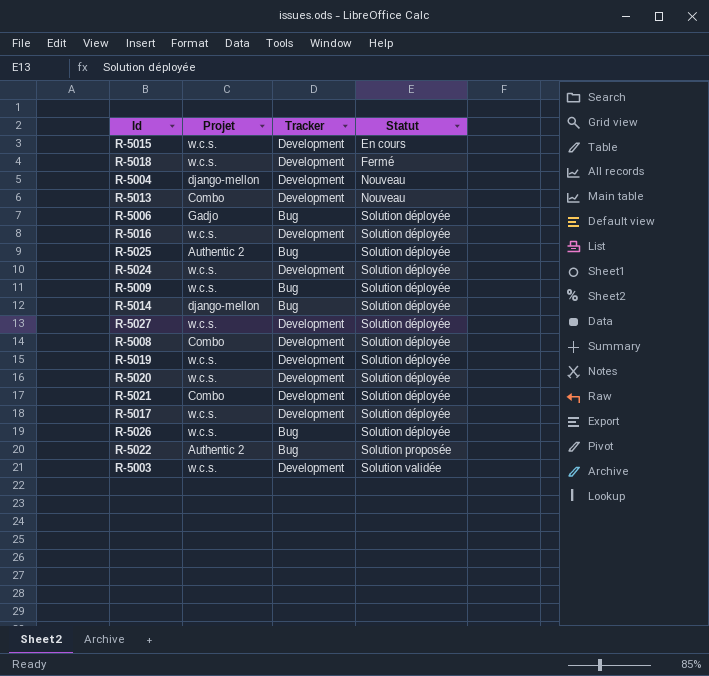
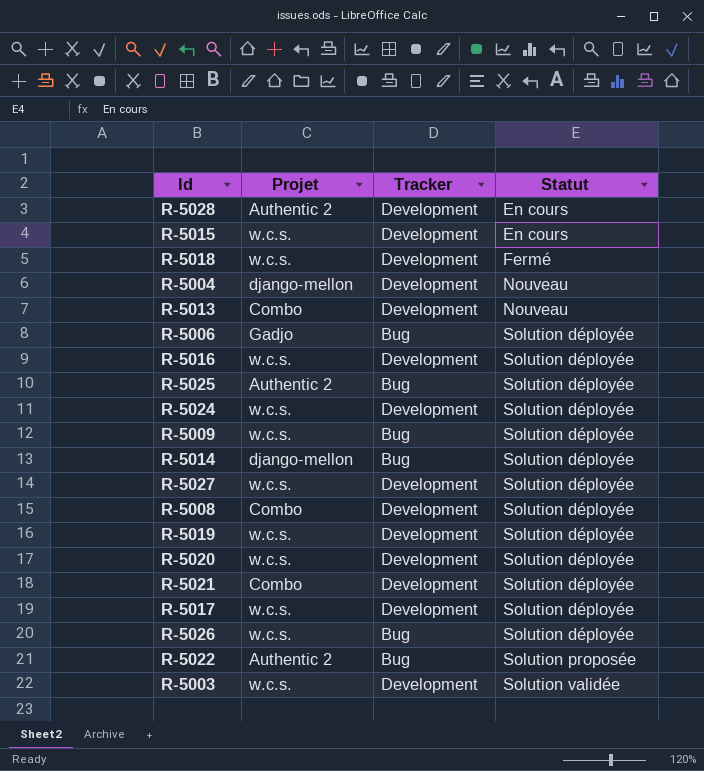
row R-5028: none -> Authentic 2 | Development | En cours

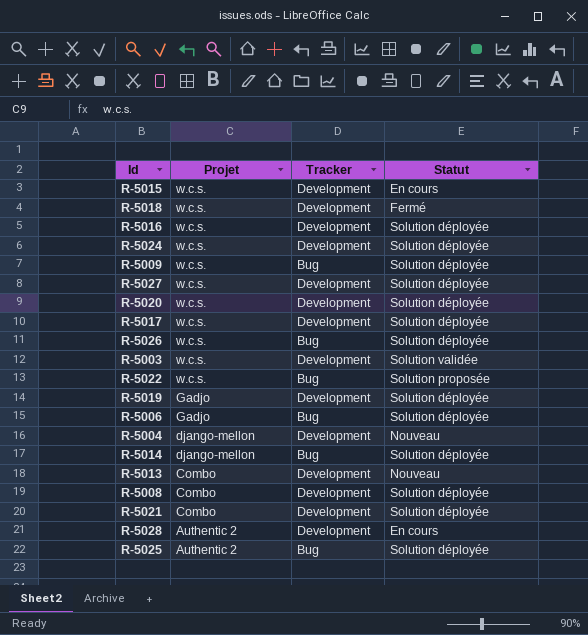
row order: Statut ascending -> Projet descending
R-5022 | Projet: Authentic 2 -> w.c.s.
R-5019 | Projet: w.c.s. -> Gadjo

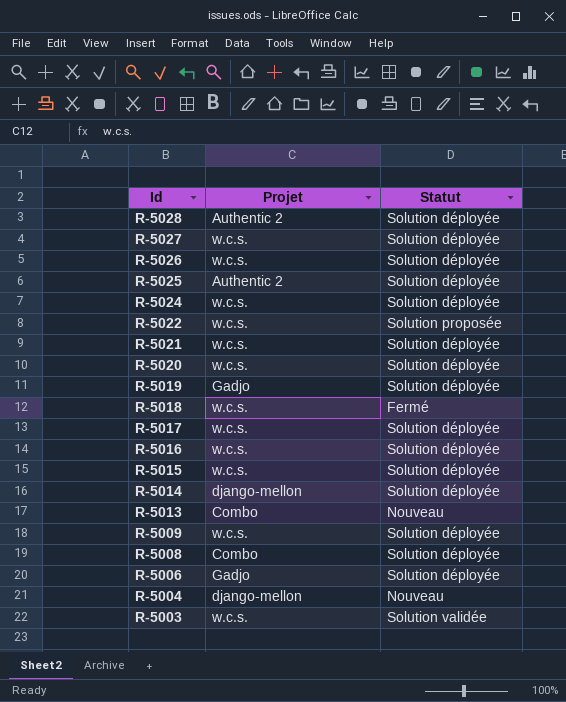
row order: Projet descending -> Id descending
column Tracker | position: 3 -> none
R-5028 | Statut: En cours -> Solution déployée
R-5021 | Projet: Combo -> w.c.s.
R-5015 | Statut: En cours -> Solution déployée

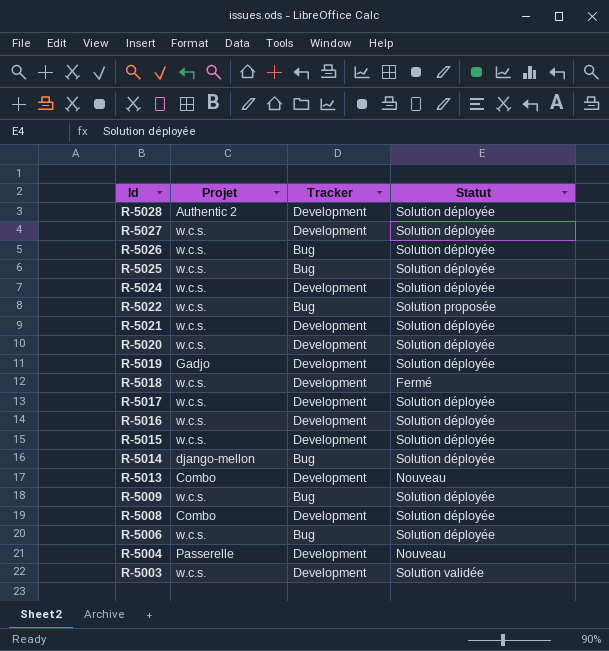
column Tracker | position: none -> 3
R-5025 | Projet: Authentic 2 -> w.c.s.
R-5006 | Projet: Gadjo -> w.c.s.
R-5004 | Projet: django-mellon -> Passerelle

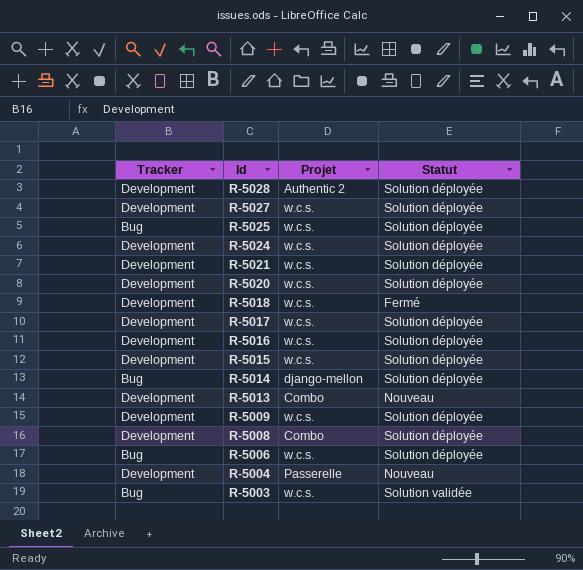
column Tracker | position: 3 -> 1
row R-5026: w.c.s. | Bug | Solution déployée -> none
row R-5022: w.c.s. | Bug | Solution proposée -> none
row R-5019: Gadjo | Development | Solution déployée -> none
R-5009 | Tracker: Bug -> Development
R-5003 | Tracker: Development -> Bug

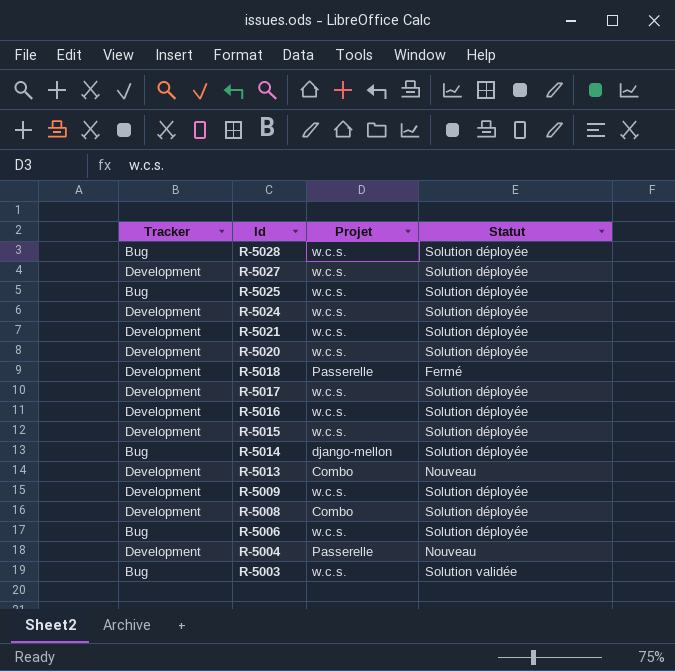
R-5028 | Tracker: Development -> Bug
R-5028 | Projet: Authentic 2 -> w.c.s.
R-5018 | Projet: w.c.s. -> Passerelle

